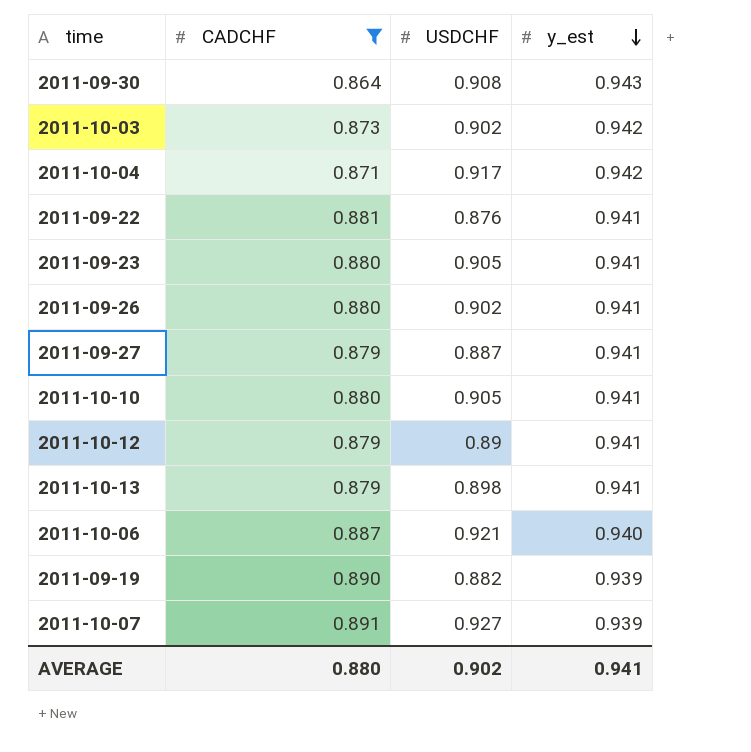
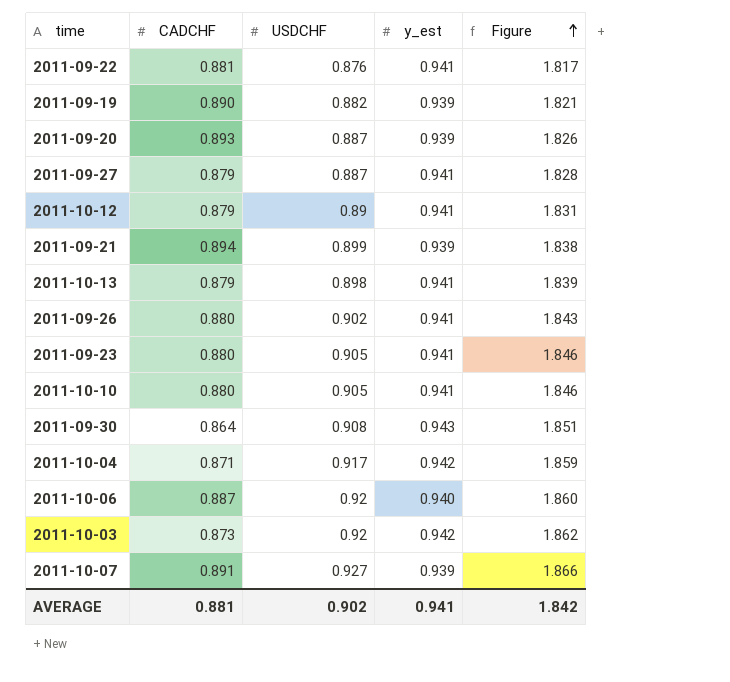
filter: CADCHF <= 0.891 -> none
row order: y_est descending -> Figure ascending
column Figure | formula: none -> [USDCHF] + [y_est]
2011-10-06 | USDCHF: 0.921 -> 0.92
2011-10-03 | USDCHF: 0.902 -> 0.92
AVERAGE | CADCHF: 0.880 -> 0.881

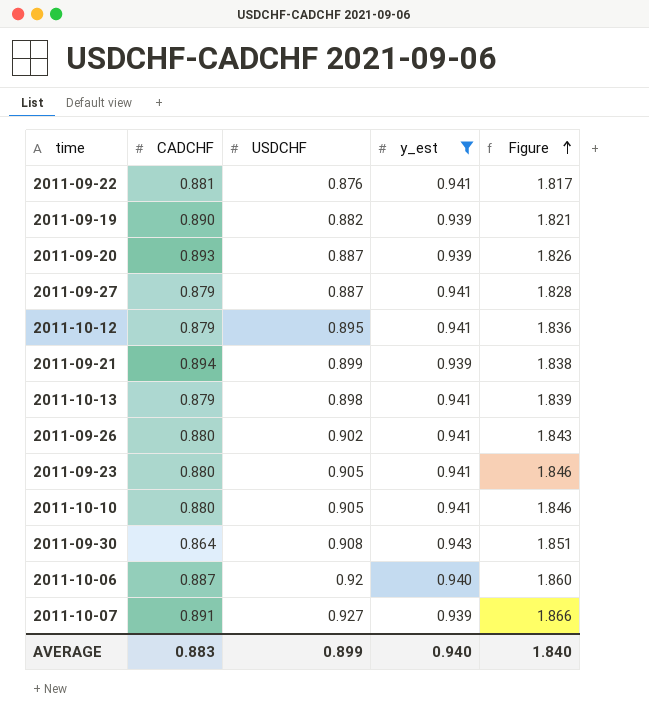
filter: none -> y_est != 0.942
2011-10-12 | USDCHF: 0.89 -> 0.895
2011-10-12 | Figure: 1.831 -> 1.836
AVERAGE | CADCHF: 0.881 -> 0.883
AVERAGE | USDCHF: 0.902 -> 0.899
AVERAGE | y_est: 0.941 -> 0.940
AVERAGE | Figure: 1.842 -> 1.840

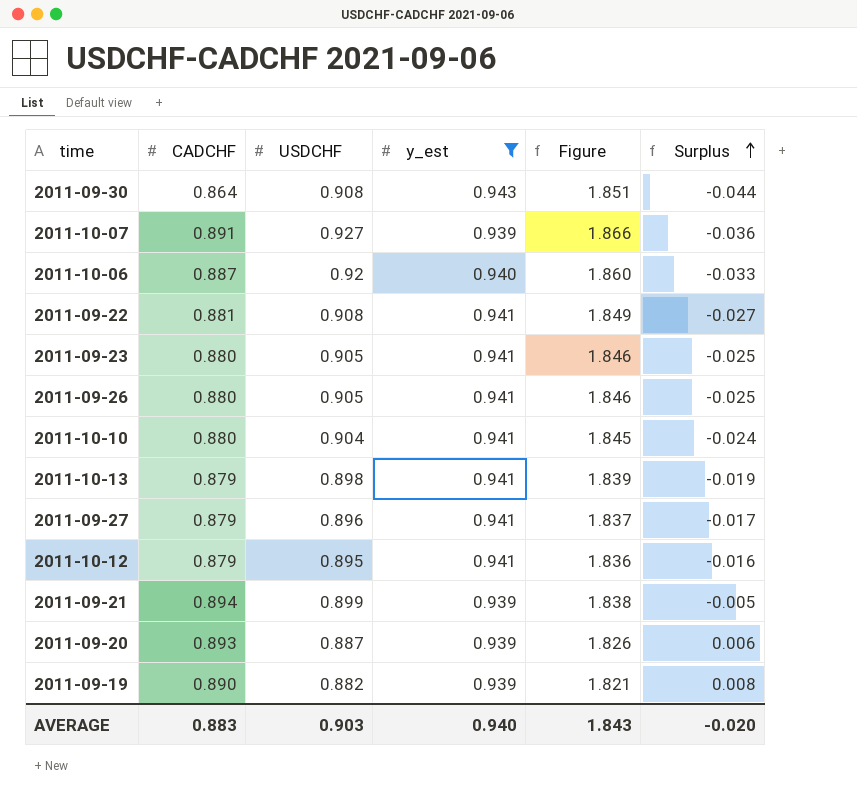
row order: Figure ascending -> Surplus ascending
column Surplus | formula: none -> [CADCHF] - [USDCHF]
2011-09-22 | USDCHF: 0.876 -> 0.908
2011-09-22 | Figure: 1.817 -> 1.849
2011-09-26 | USDCHF: 0.902 -> 0.905
2011-09-26 | Figure: 1.843 -> 1.846
2011-10-10 | USDCHF: 0.905 -> 0.904
2011-10-10 | Figure: 1.846 -> 1.845
2011-09-27 | USDCHF: 0.887 -> 0.896
2011-09-27 | Figure: 1.828 -> 1.837
AVERAGE | USDCHF: 0.899 -> 0.903
AVERAGE | Figure: 1.840 -> 1.843

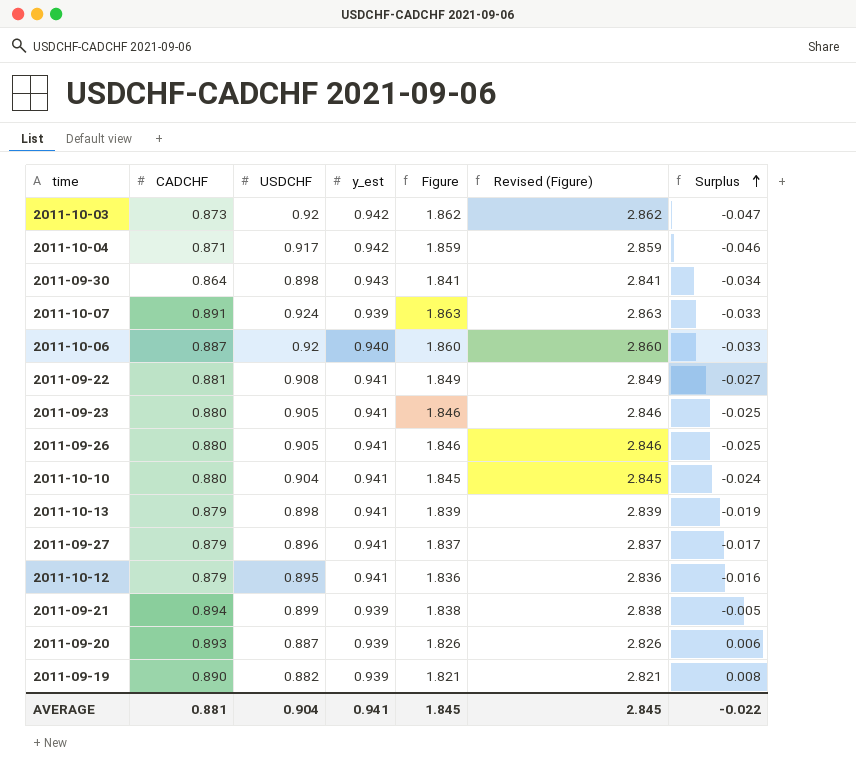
filter: y_est != 0.942 -> none
column Revised (Figure) | formula: none -> [Figure] + 1
2011-09-30 | USDCHF: 0.908 -> 0.898
2011-09-30 | Figure: 1.851 -> 1.841
2011-09-30 | Surplus: -0.044 -> -0.034
2011-10-07 | USDCHF: 0.927 -> 0.924
2011-10-07 | Figure: 1.866 -> 1.863
2011-10-07 | Surplus: -0.036 -> -0.033
AVERAGE | CADCHF: 0.883 -> 0.881
AVERAGE | USDCHF: 0.903 -> 0.904
AVERAGE | y_est: 0.940 -> 0.941
AVERAGE | Figure: 1.843 -> 1.845
AVERAGE | Surplus: -0.020 -> -0.022

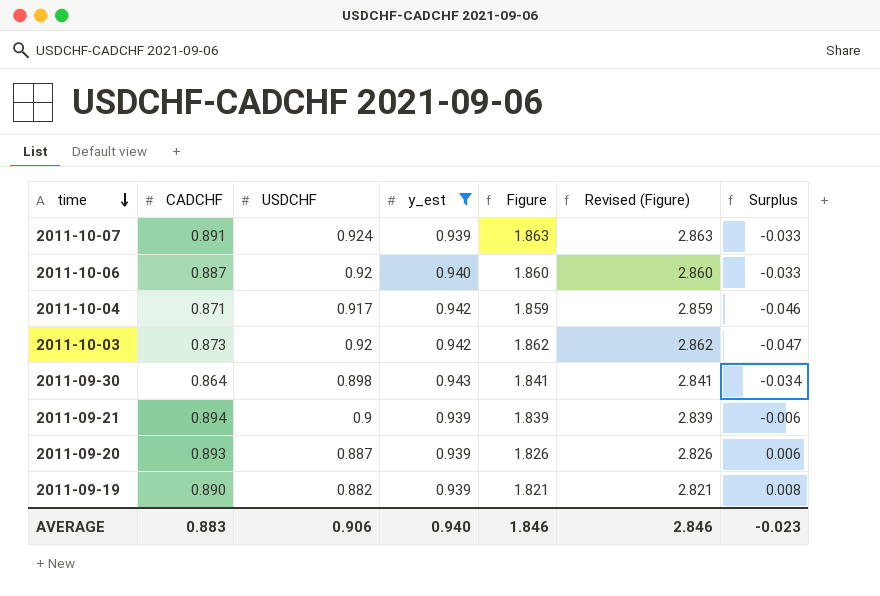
filter: none -> y_est != 0.941
row order: Surplus ascending -> time descending
2011-09-21 | USDCHF: 0.899 -> 0.9
2011-09-21 | Figure: 1.838 -> 1.839
2011-09-21 | Revised (Figure): 2.838 -> 2.839
2011-09-21 | Surplus: -0.005 -> -0.006
AVERAGE | CADCHF: 0.881 -> 0.883
AVERAGE | USDCHF: 0.904 -> 0.906
AVERAGE | y_est: 0.941 -> 0.940
AVERAGE | Figure: 1.845 -> 1.846
AVERAGE | Revised (Figure): 2.845 -> 2.846
AVERAGE | Surplus: -0.022 -> -0.023

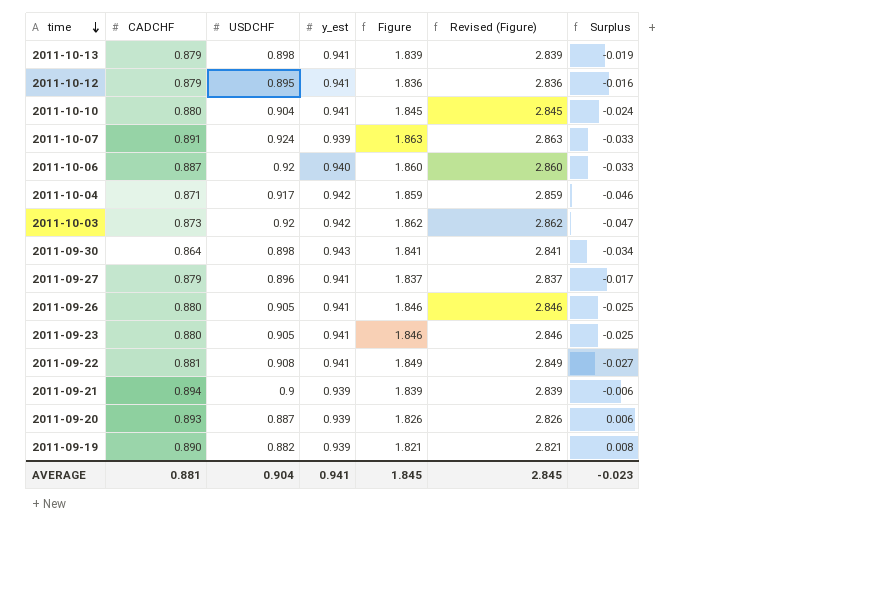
filter: y_est != 0.941 -> none
AVERAGE | CADCHF: 0.883 -> 0.881
AVERAGE | USDCHF: 0.906 -> 0.904
AVERAGE | y_est: 0.940 -> 0.941
AVERAGE | Figure: 1.846 -> 1.845
AVERAGE | Revised (Figure): 2.846 -> 2.845

